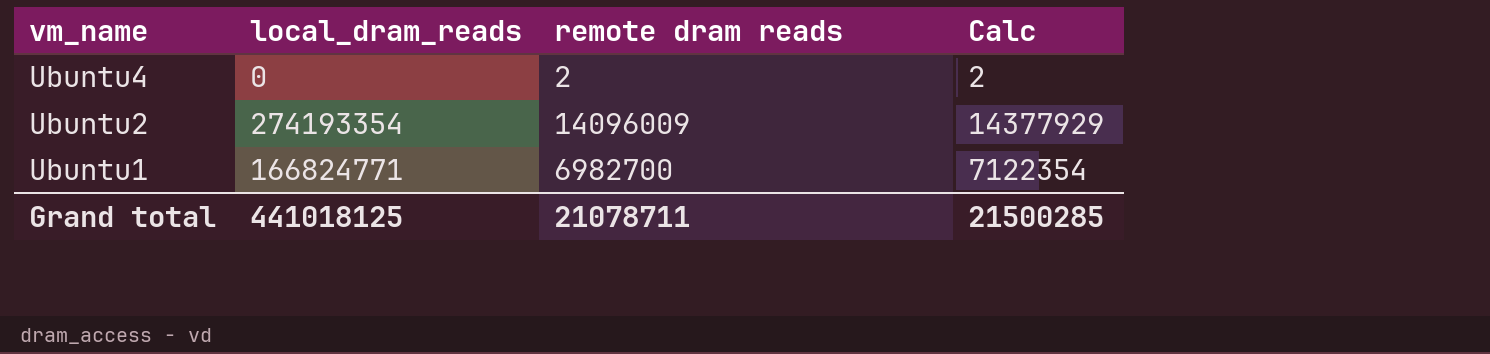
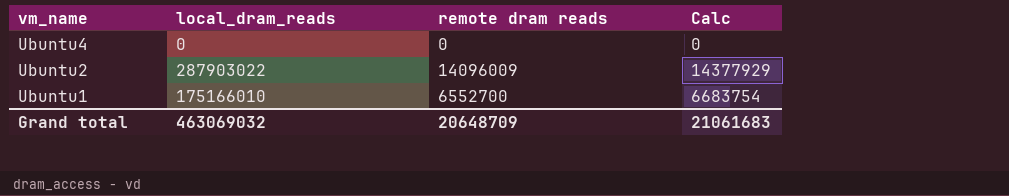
Ubuntu4 | remote dram reads: 2 -> 0
Ubuntu4 | Calc: 2 -> 0
Ubuntu2 | local_dram_reads: 274193354 -> 287903022
Ubuntu1 | local_dram_reads: 166824771 -> 175166010
Ubuntu1 | remote dram reads: 6982700 -> 6552700
Ubuntu1 | Calc: 7122354 -> 6683754
Grand total | local_dram_reads: 441018125 -> 463069032
Grand total | remote dram reads: 21078711 -> 20648709
Grand total | Calc: 21500285 -> 21061683

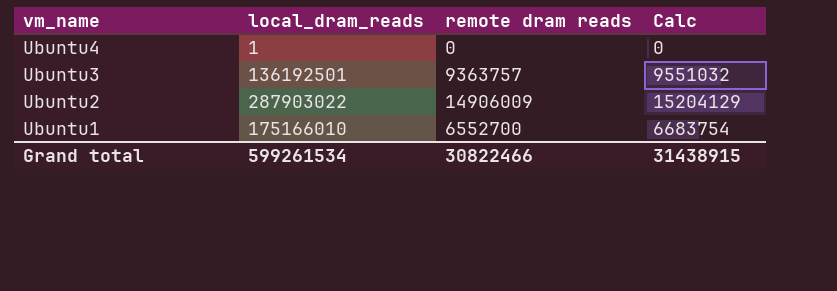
Ubuntu4 | local_dram_reads: 0 -> 1
row Ubuntu3: none -> 136192501 | 9363757 | 9551032
Ubuntu2 | remote dram reads: 14096009 -> 14906009
Ubuntu2 | Calc: 14377929 -> 15204129
Grand total | local_dram_reads: 463069032 -> 599261534
Grand total | remote dram reads: 20648709 -> 30822466
Grand total | Calc: 21061683 -> 31438915

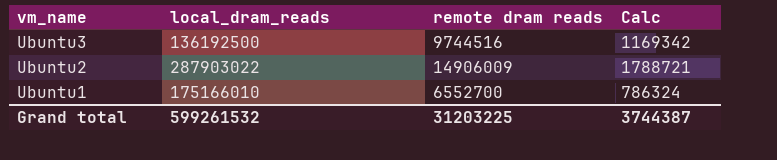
column Calc | formula: [remote dram reads] * 1.02 -> [remote dram reads] * 0.12
row Ubuntu4: 1 | 0 | 0 -> none
Ubuntu3 | local_dram_reads: 136192501 -> 136192500
Ubuntu3 | remote dram reads: 9363757 -> 9744516
Grand total | local_dram_reads: 599261534 -> 599261532
Grand total | remote dram reads: 30822466 -> 31203225
Grand total | Calc: 31438915 -> 3744387

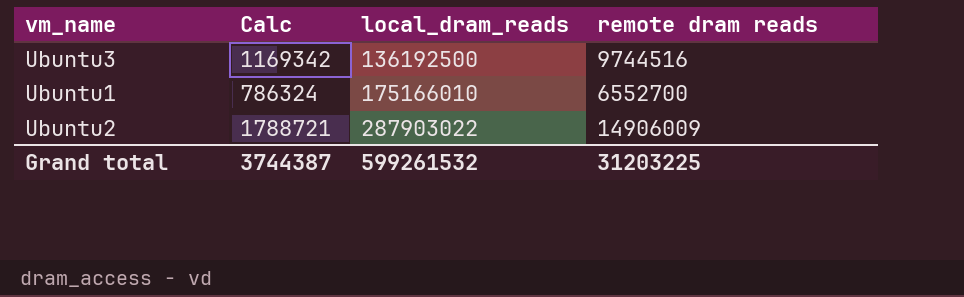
row order: vm_name descending -> local_dram_reads ascending
column Calc | position: 4 -> 2

